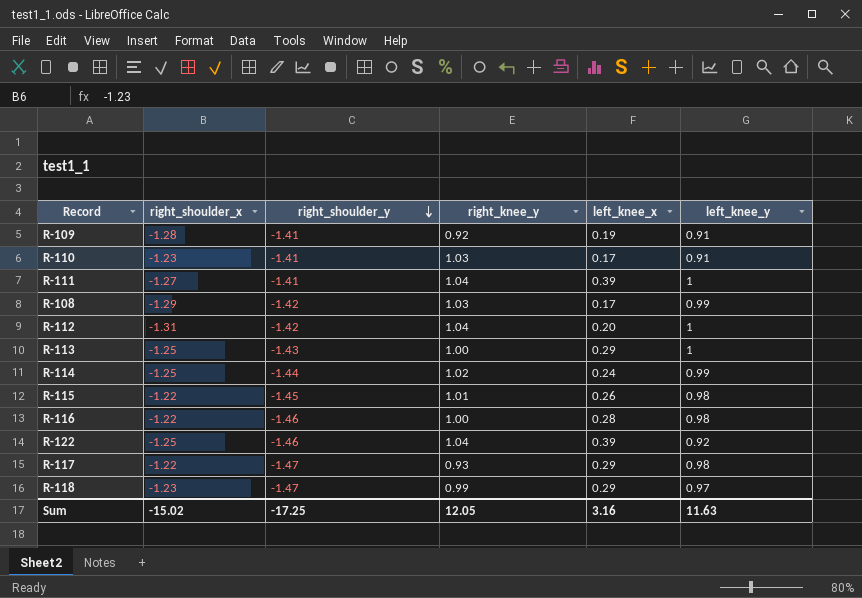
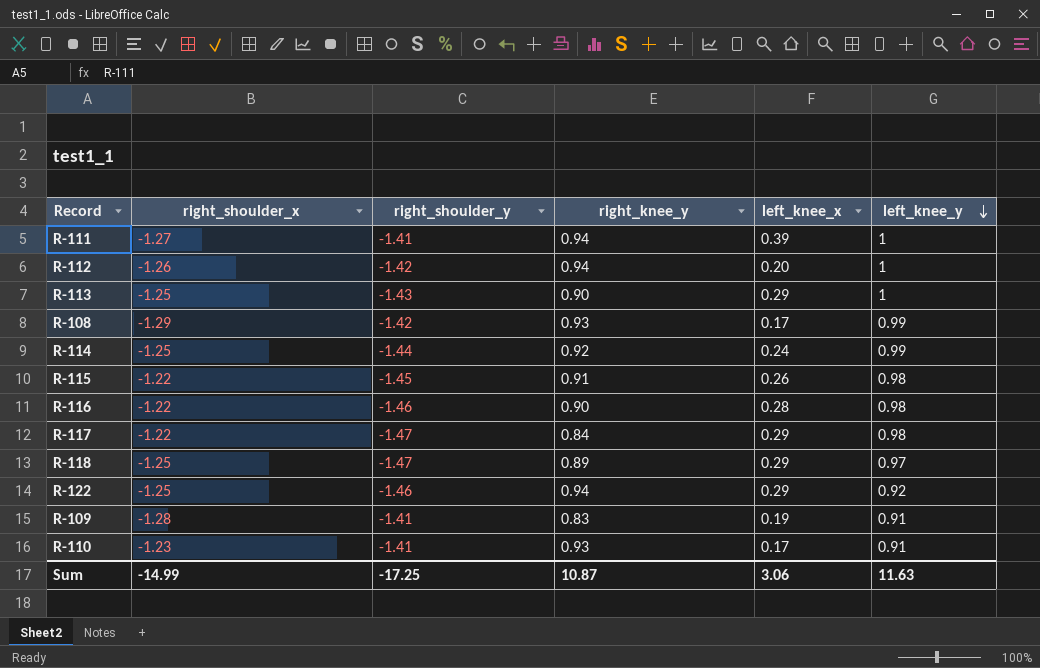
row order: right_shoulder_y descending -> left_knee_y descending
R-111 | right_knee_y: 1.04 -> 0.94
R-112 | right_shoulder_x: -1.31 -> -1.26
R-112 | right_knee_y: 1.04 -> 0.94
R-113 | right_knee_y: 1.00 -> 0.90
R-108 | right_knee_y: 1.03 -> 0.93
R-114 | right_knee_y: 1.02 -> 0.92
R-115 | right_knee_y: 1.01 -> 0.91
R-116 | right_knee_y: 1.00 -> 0.90
R-117 | right_knee_y: 0.93 -> 0.84
R-118 | right_shoulder_x: -1.23 -> -1.25
R-118 | right_knee_y: 0.99 -> 0.89
R-122 | right_knee_y: 1.04 -> 0.94
R-122 | left_knee_x: 0.39 -> 0.29
R-109 | right_knee_y: 0.92 -> 0.83
R-110 | right_knee_y: 1.03 -> 0.93
Sum | right_shoulder_x: -15.02 -> -14.99
Sum | right_knee_y: 12.05 -> 10.87
Sum | left_knee_x: 3.16 -> 3.06

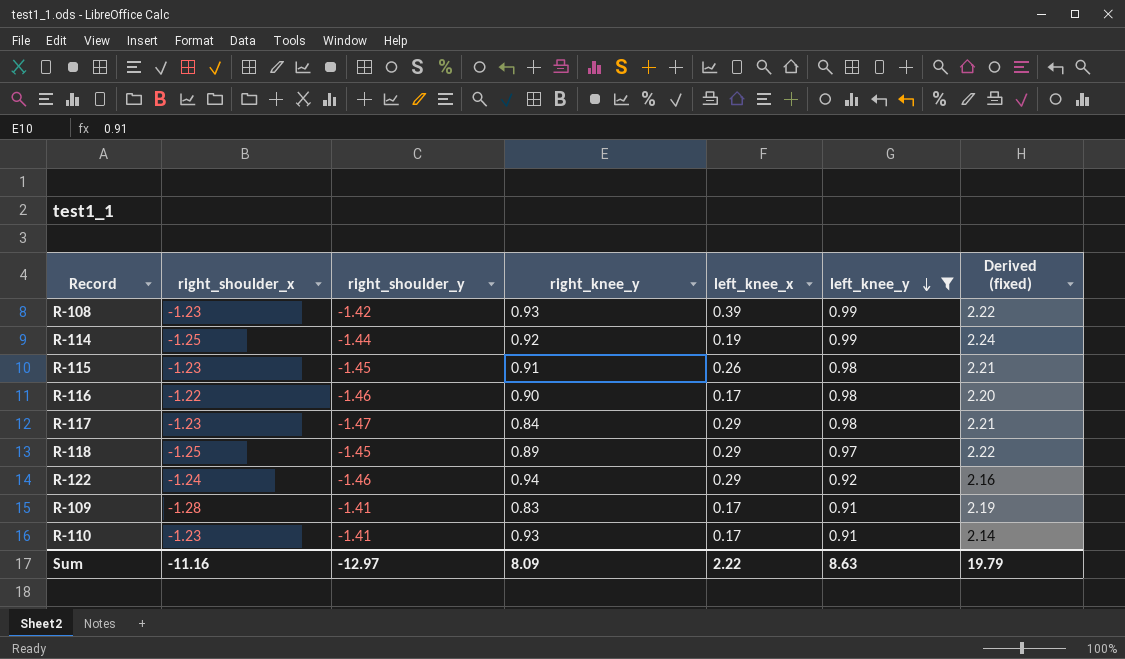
filter: none -> left_knee_y != 1
column Derived (fixed) | formula: none -> [left_knee_y] - [right_shoulder_x]
R-108 | right_shoulder_x: -1.29 -> -1.23
R-108 | left_knee_x: 0.17 -> 0.39
R-114 | left_knee_x: 0.24 -> 0.19
R-115 | right_shoulder_x: -1.22 -> -1.23
R-116 | left_knee_x: 0.28 -> 0.17
R-117 | right_shoulder_x: -1.22 -> -1.23
R-118 | right_shoulder_y: -1.47 -> -1.45
R-122 | right_shoulder_x: -1.25 -> -1.24
R-109 | left_knee_x: 0.19 -> 0.17
Sum | right_shoulder_x: -14.99 -> -11.16
Sum | right_shoulder_y: -17.25 -> -12.97
Sum | right_knee_y: 10.87 -> 8.09
Sum | left_knee_x: 3.06 -> 2.22
Sum | left_knee_y: 11.63 -> 8.63

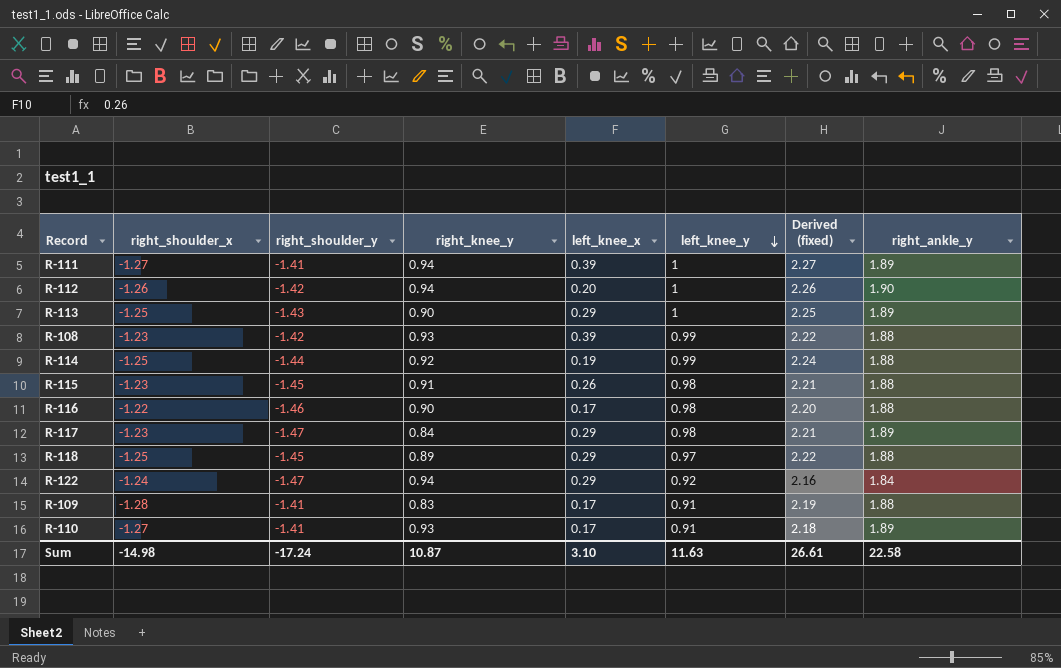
filter: left_knee_y != 1 -> none
column right_ankle_y | position: none -> 8
R-122 | right_shoulder_y: -1.46 -> -1.47
R-110 | right_shoulder_x: -1.23 -> -1.27
R-110 | Derived (fixed): 2.14 -> 2.18
Sum | right_shoulder_x: -11.16 -> -14.98
Sum | right_shoulder_y: -12.97 -> -17.24
Sum | right_knee_y: 8.09 -> 10.87
Sum | left_knee_x: 2.22 -> 3.10
Sum | left_knee_y: 8.63 -> 11.63
Sum | Derived (fixed): 19.79 -> 26.61

